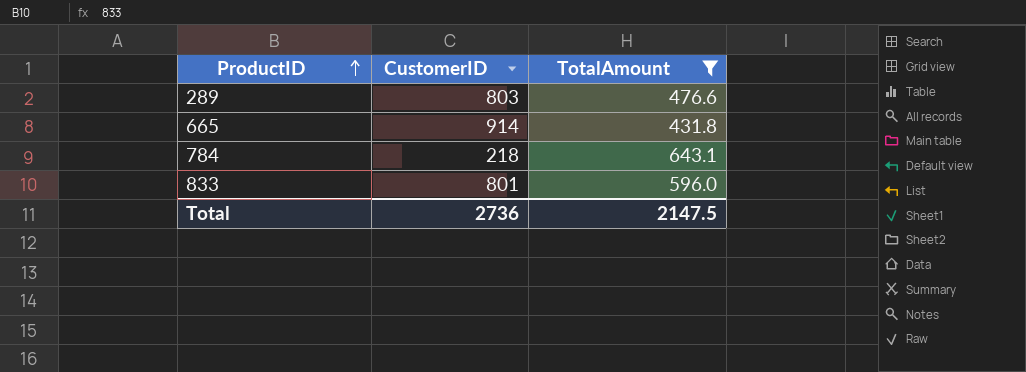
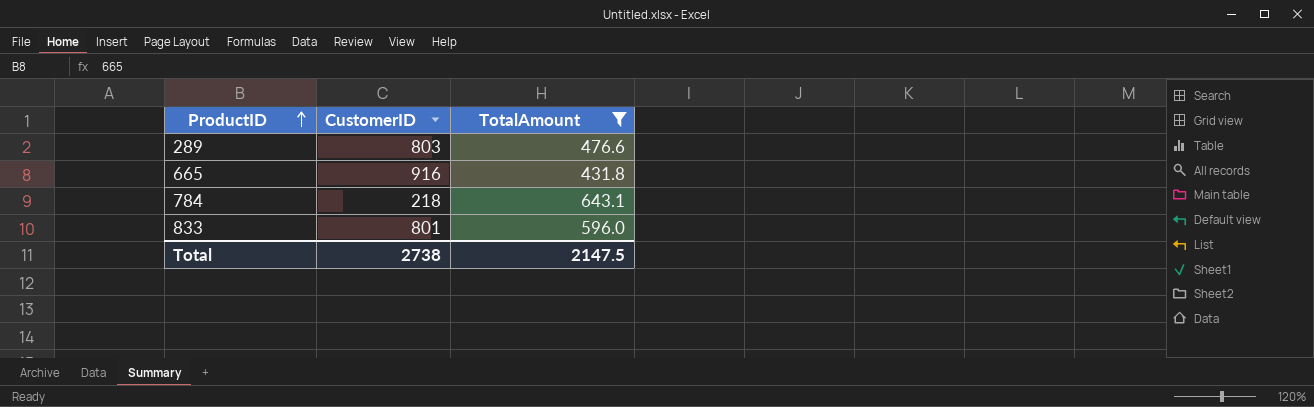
665 | CustomerID: 914 -> 916
Total | CustomerID: 2736 -> 2738

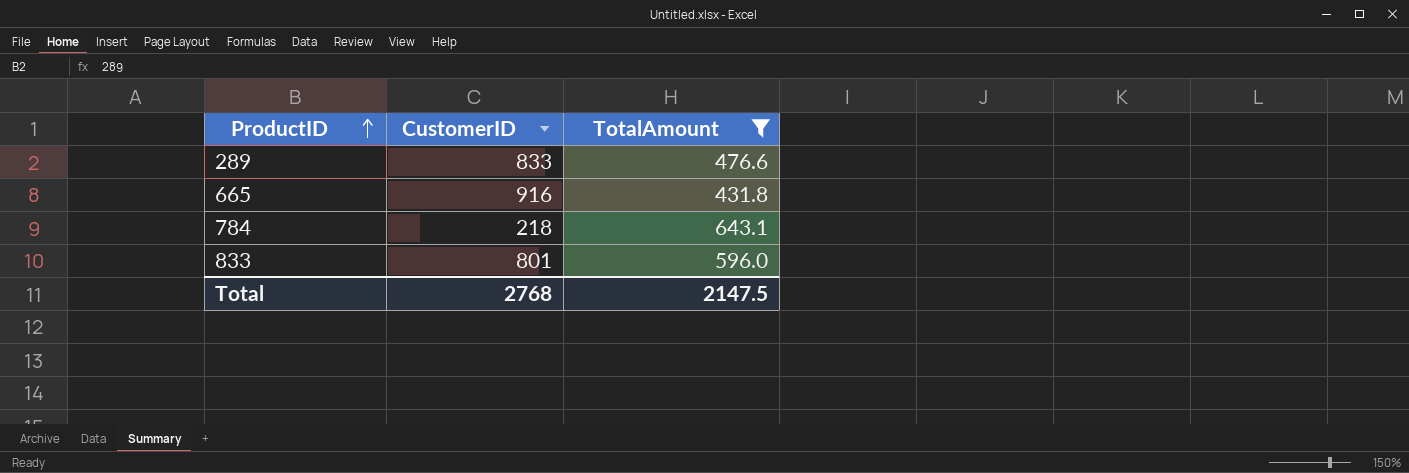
289 | CustomerID: 803 -> 833
Total | CustomerID: 2738 -> 2768

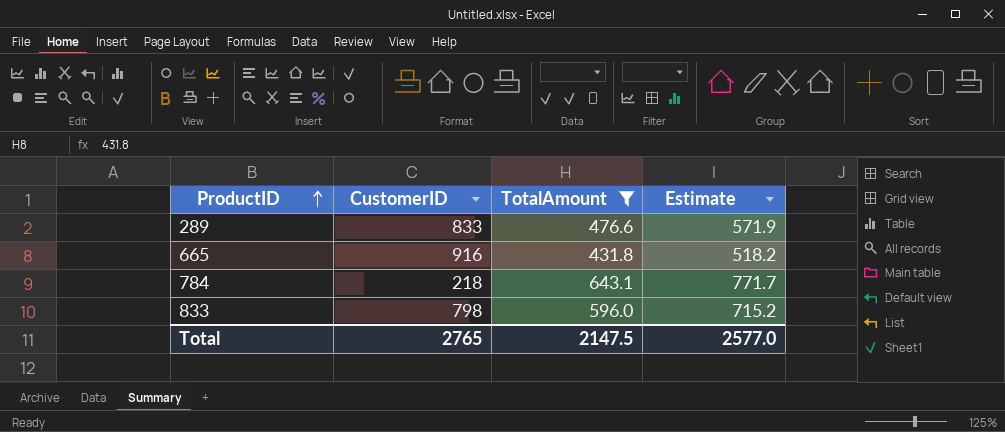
column Estimate | formula: none -> [TotalAmount] * 1.2
833 | CustomerID: 801 -> 798
Total | CustomerID: 2768 -> 2765

